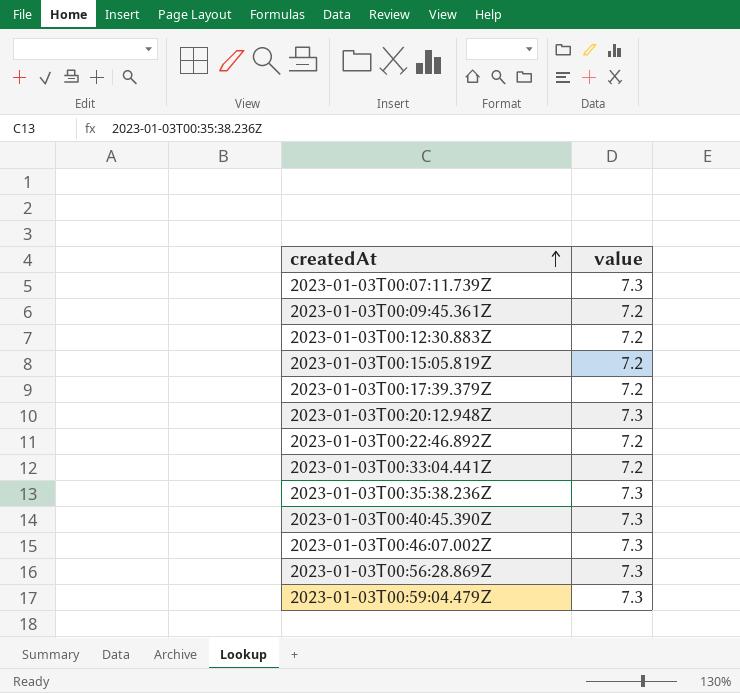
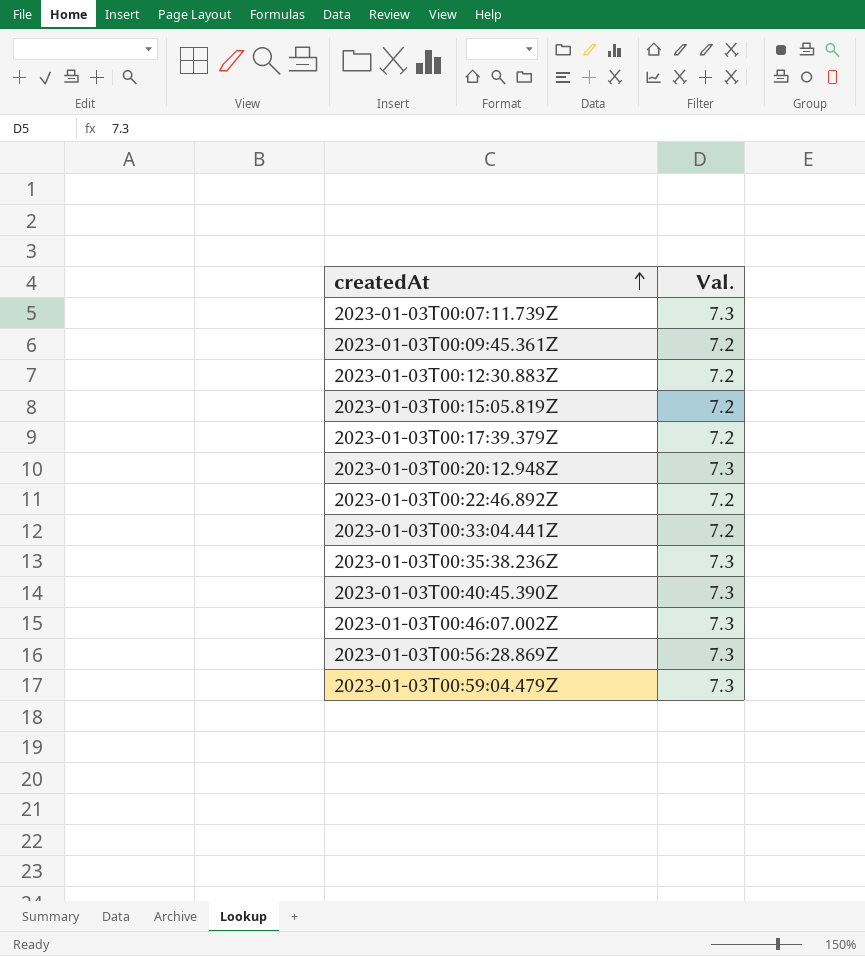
column name: value -> Val.

